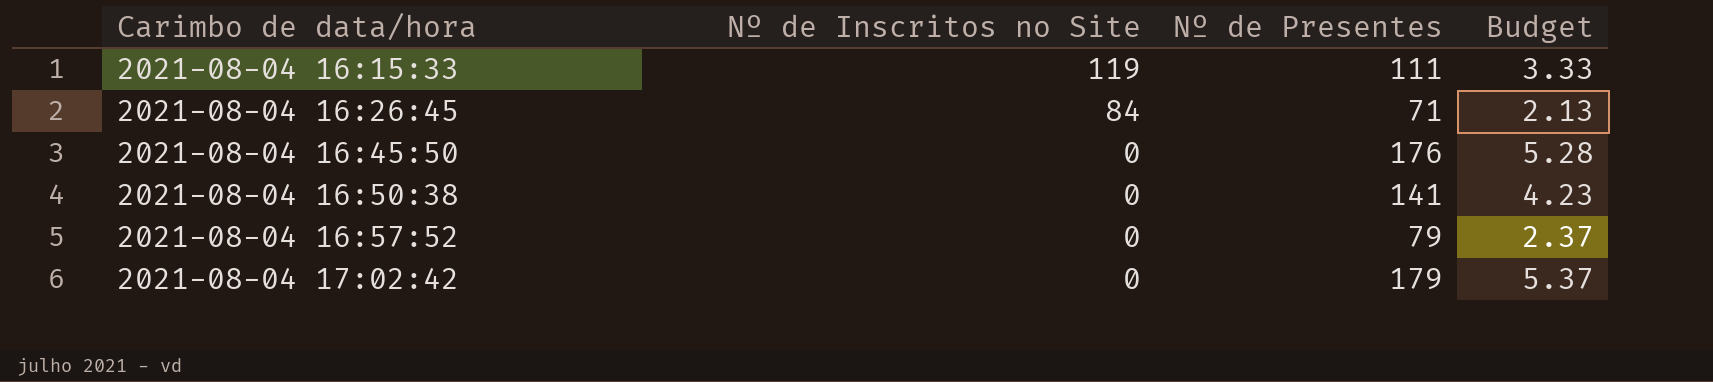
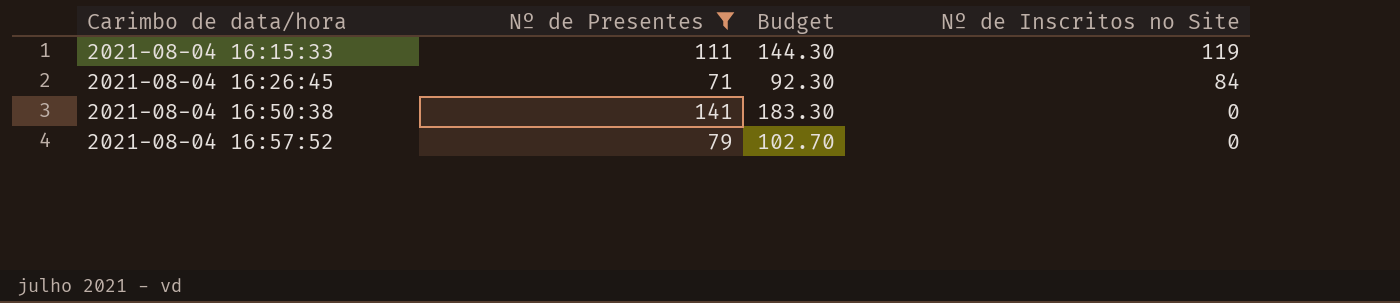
filter: none -> Nº de Presentes <= 141
column Budget | formula: [Nº de Presentes] * 0.03 -> [Nº de Presentes] * 1.3
column Nº de Inscritos no Site | position: 2 -> 4

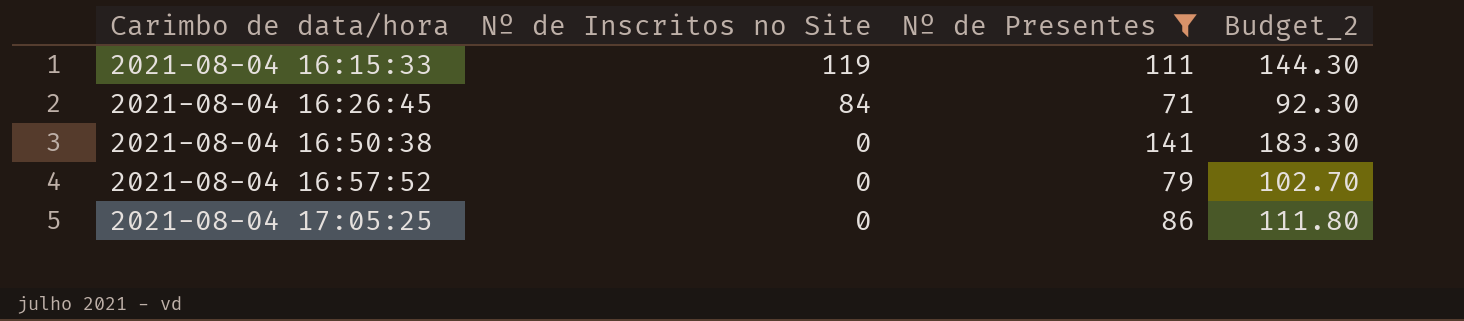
column Nº de Inscritos no Site | position: 4 -> 2
column name: Budget -> Budget_2
row 2021-08-04 17:05:25: none -> 0 | 86 | 111.80

